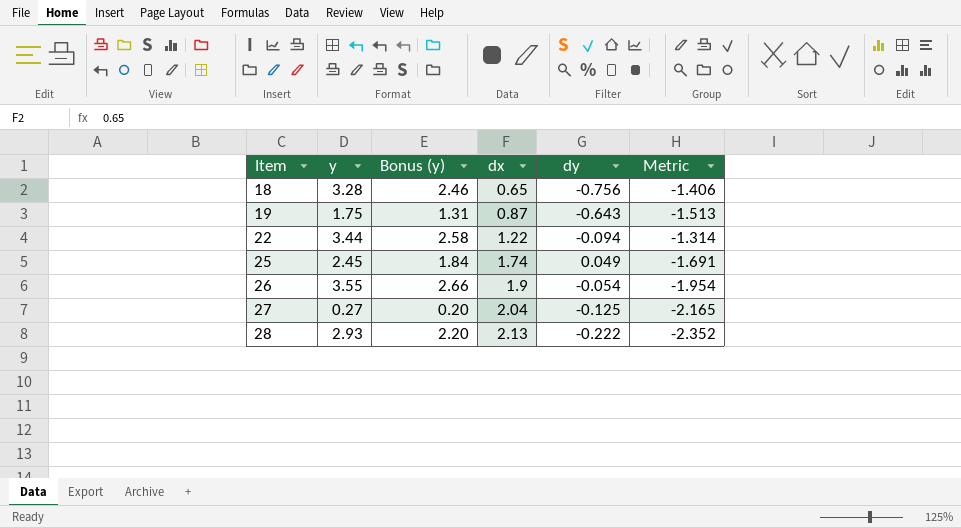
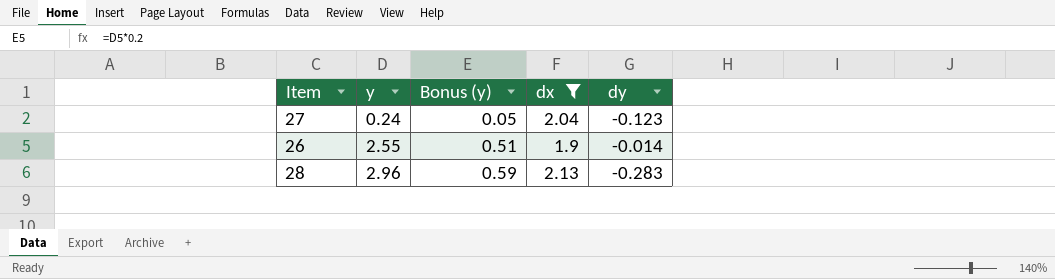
filter: none -> dx >= 1.9
row order: Item ascending -> y ascending
column Metric | formula: [dy] - [dx] -> none
column Bonus (y) | formula: [y] * 0.75 -> [y] * 0.2
27 | y: 0.27 -> 0.24
27 | dy: -0.125 -> -0.123
26 | y: 3.55 -> 2.55
26 | dy: -0.054 -> -0.014
28 | y: 2.93 -> 2.96
28 | dy: -0.222 -> -0.283

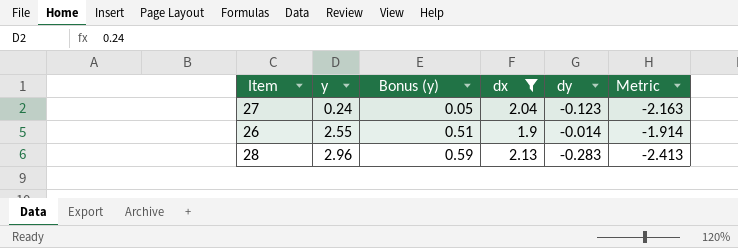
column Metric | formula: none -> [dy] - [dx]

